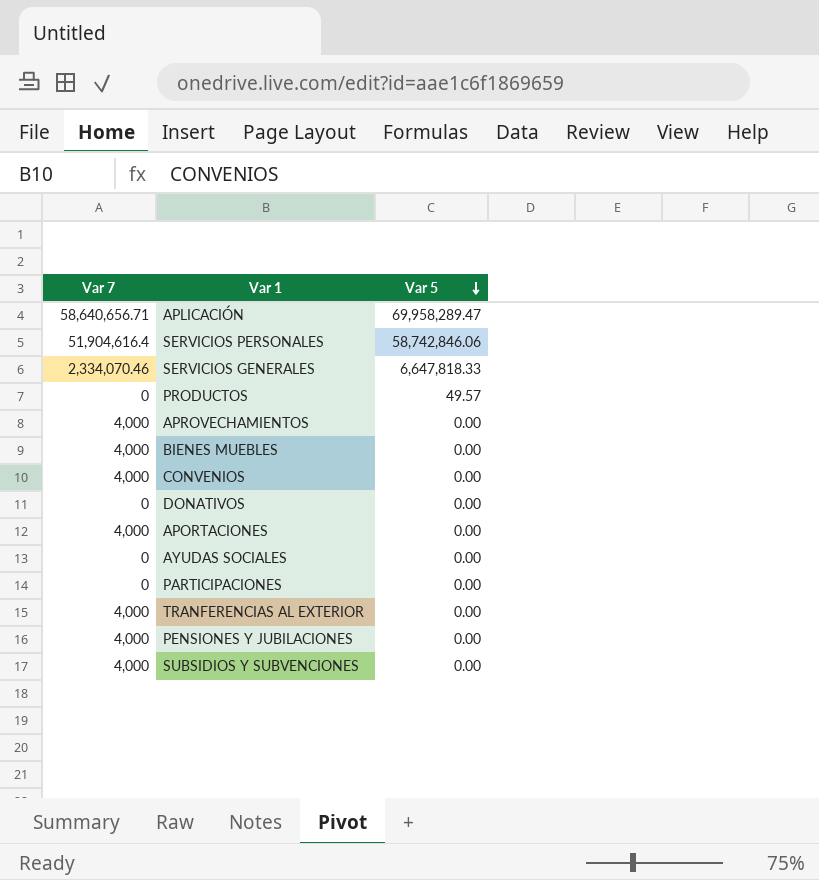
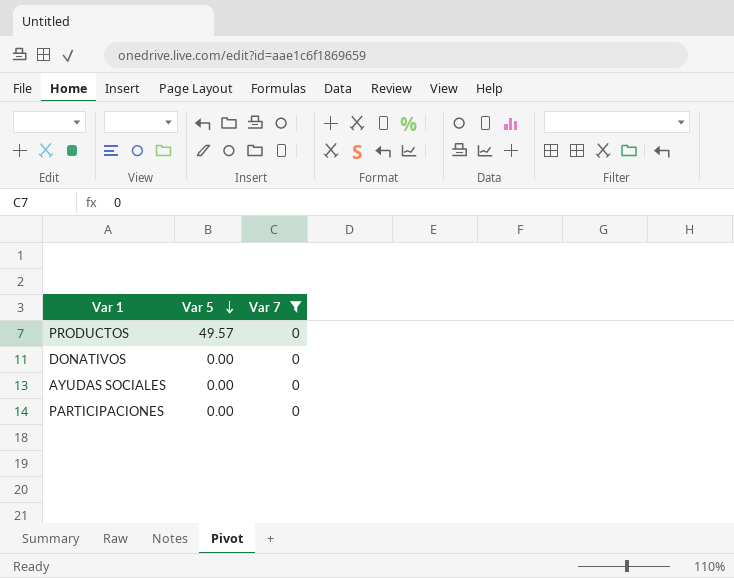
filter: none -> Var 7 = 0
column Var 7 | position: 1 -> 3

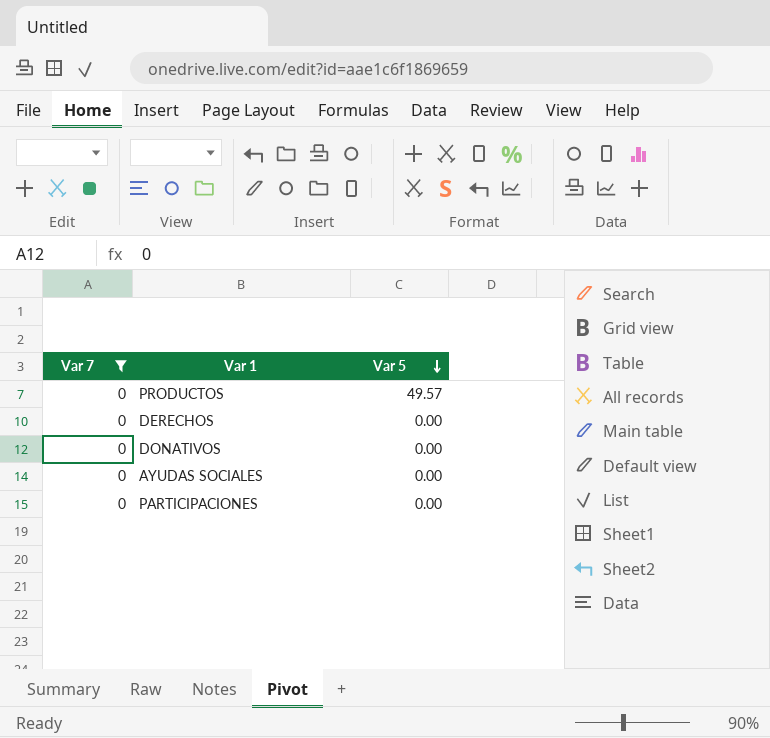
column Var 7 | position: 3 -> 1
row DERECHOS: none -> 0 | 0.00

